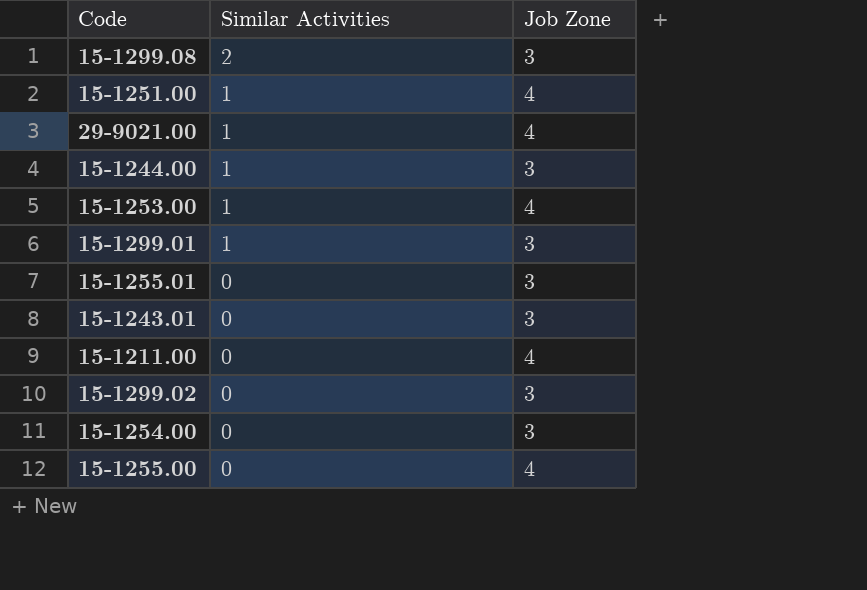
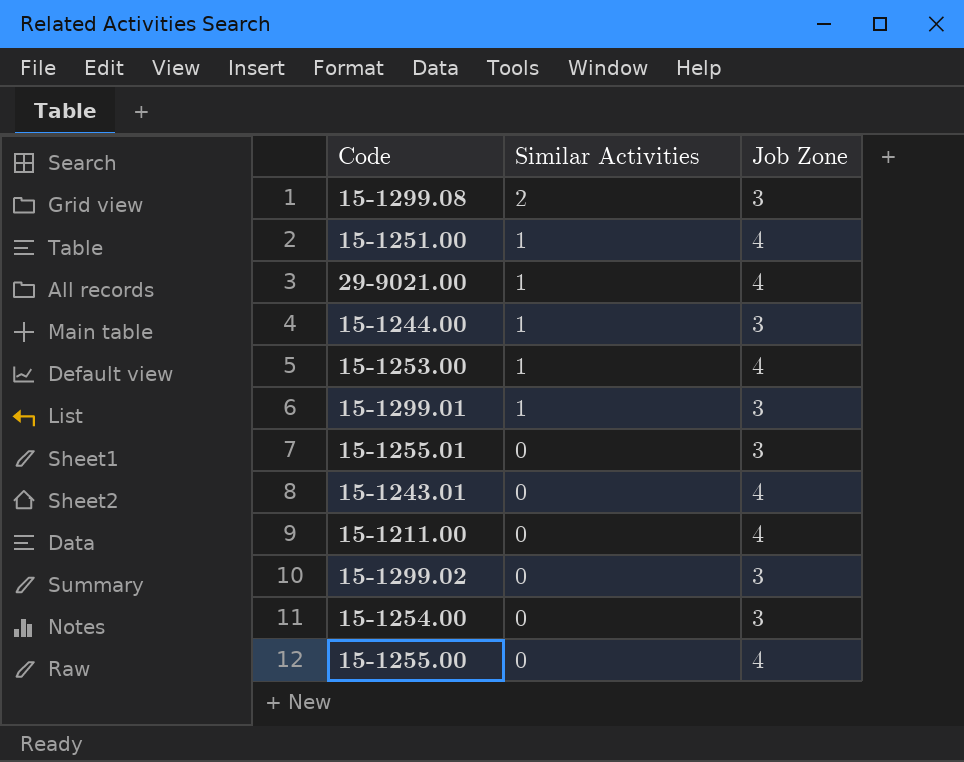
15-1243.01 | Job Zone: 3 -> 4

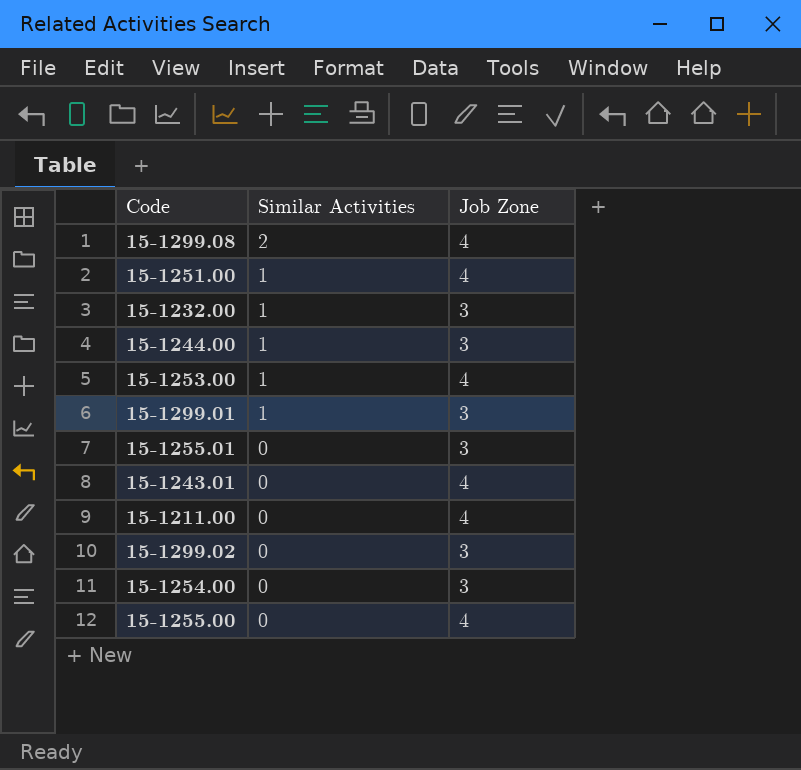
row 29-9021.00: 1 | 4 -> none
15-1299.08 | Job Zone: 3 -> 4
row 15-1232.00: none -> 1 | 3

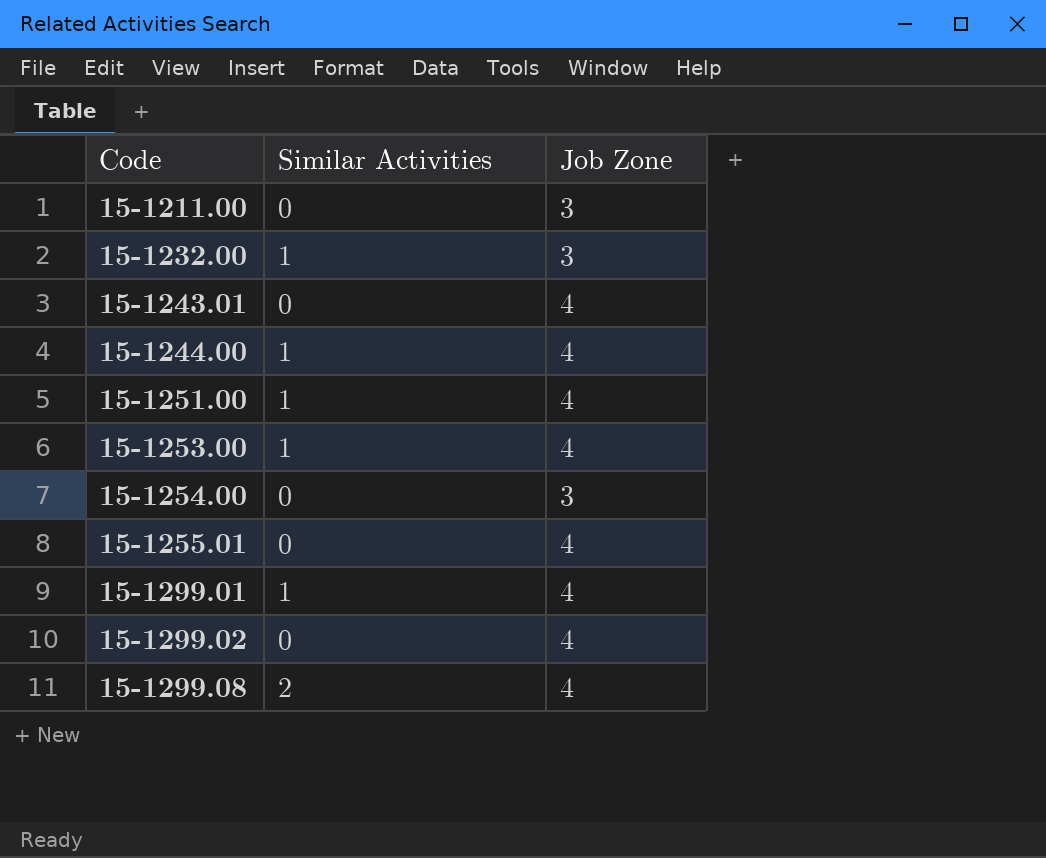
row order: Similar Activities descending -> Code ascending
row 15-1255.00: 0 | 4 -> none
15-1211.00 | Job Zone: 4 -> 3
15-1244.00 | Job Zone: 3 -> 4
15-1255.01 | Job Zone: 3 -> 4
15-1299.01 | Job Zone: 3 -> 4
15-1299.02 | Job Zone: 3 -> 4

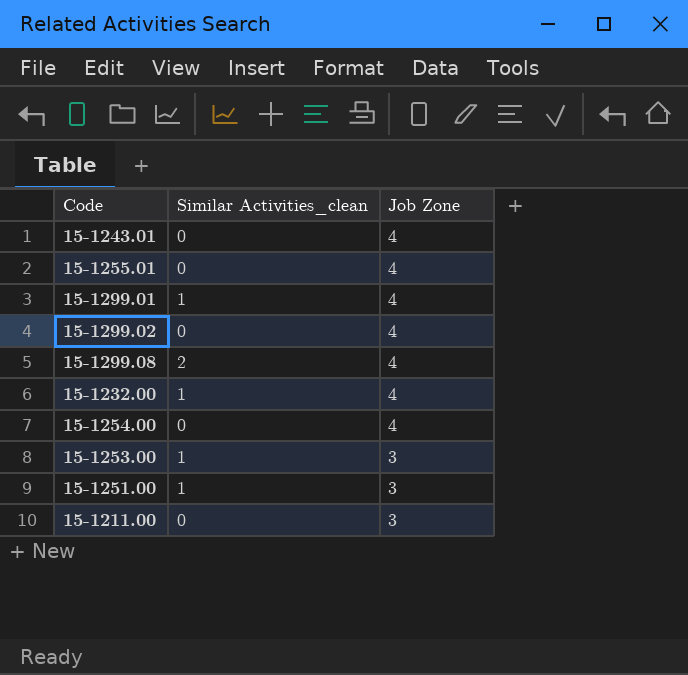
row order: Code ascending -> Job Zone descending
column name: Similar Activities -> Similar Activities_clean
row 15-1244.00: 1 | 4 -> none
15-1232.00 | Job Zone: 3 -> 4
15-1254.00 | Job Zone: 3 -> 4
15-1253.00 | Job Zone: 4 -> 3
15-1251.00 | Job Zone: 4 -> 3

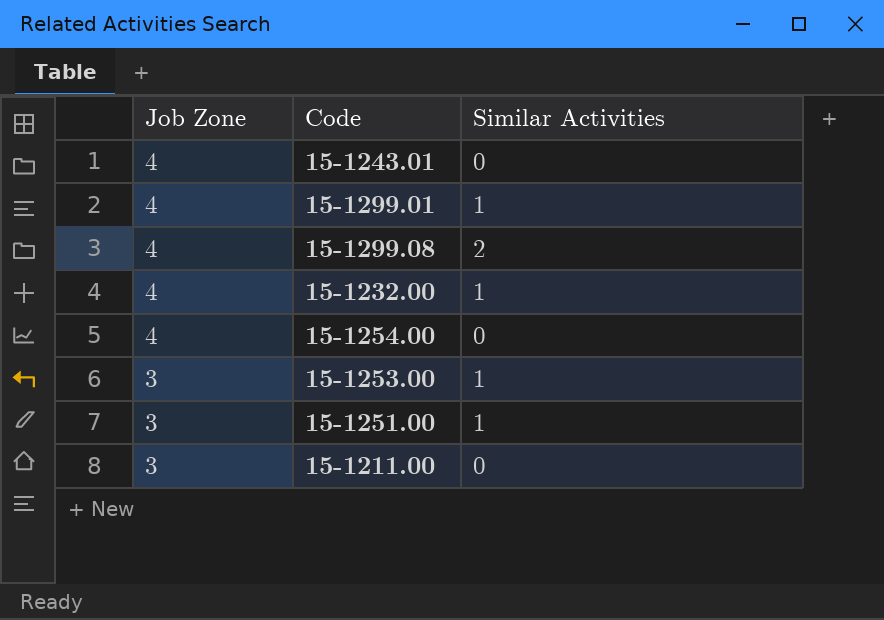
column Job Zone | position: 3 -> 1
column name: Similar Activities_clean -> Similar Activities
row 15-1255.01: 0 | 4 -> none
row 15-1299.02: 0 | 4 -> none

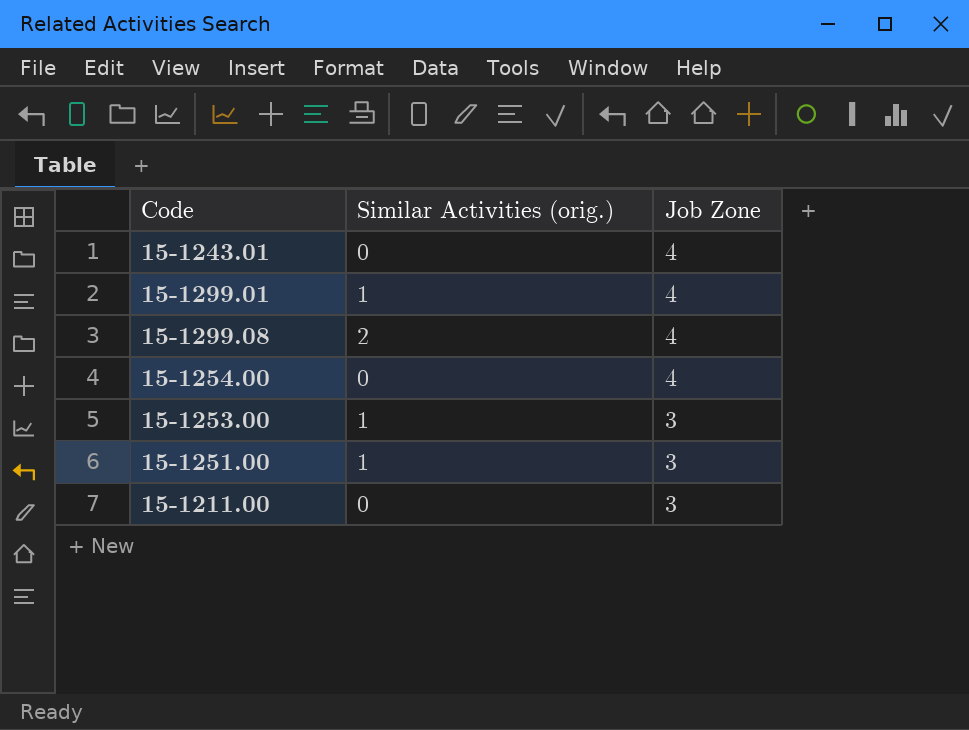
column name: Similar Activities -> Similar Activities (orig.)
column Job Zone | position: 1 -> 3
row 15-1232.00: 4 | 1 -> none

